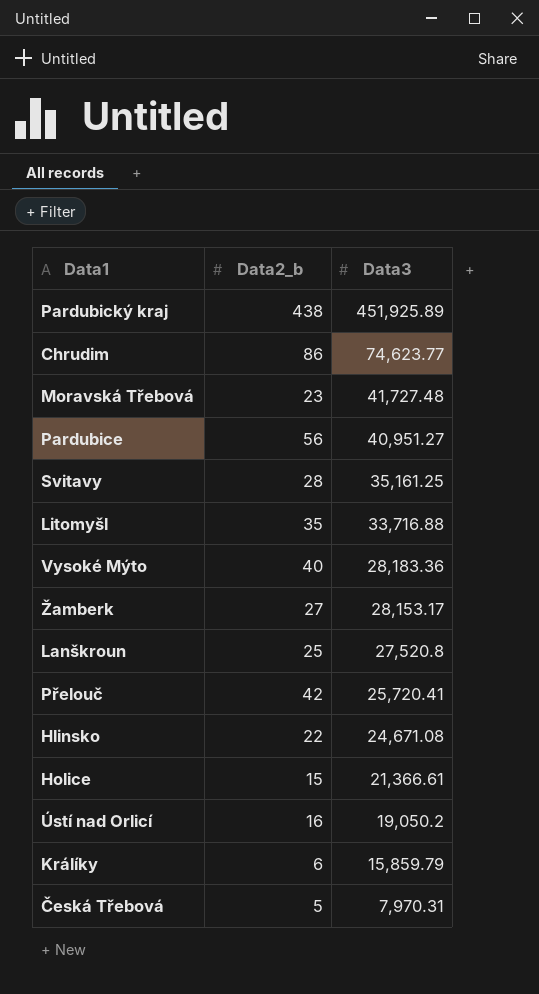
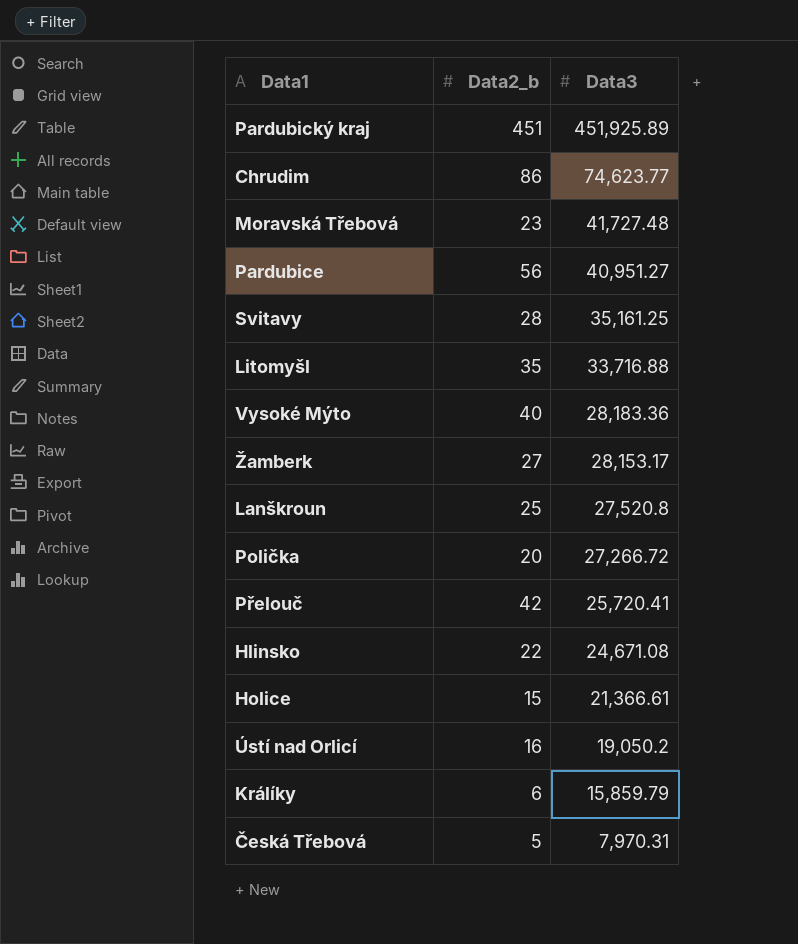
Pardubický kraj | Data2_b: 438 -> 451
row Polička: none -> 20 | 27,266.72

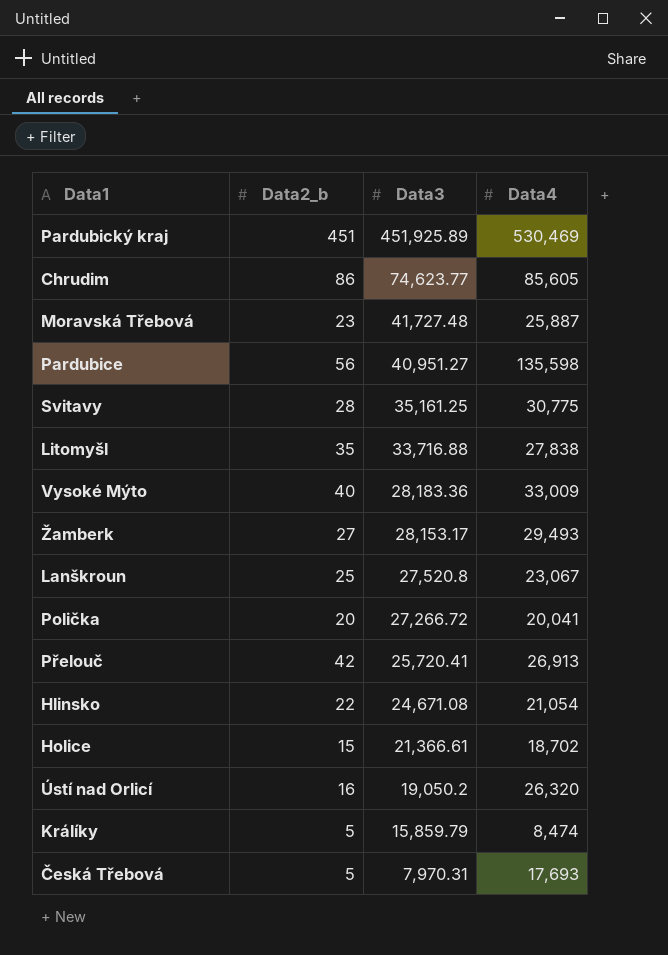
column Data4 | position: none -> 4
Králíky | Data2_b: 6 -> 5

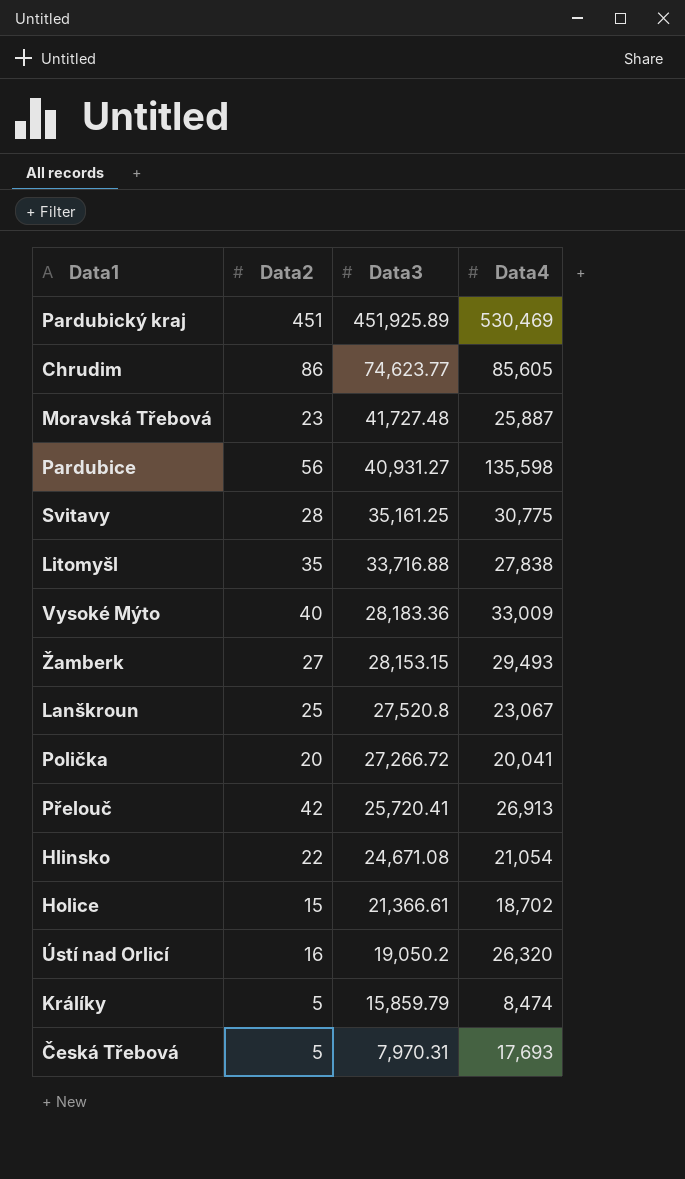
column name: Data2_b -> Data2
Pardubice | Data3: 40,951.27 -> 40,931.27
Žamberk | Data3: 28,153.17 -> 28,153.15

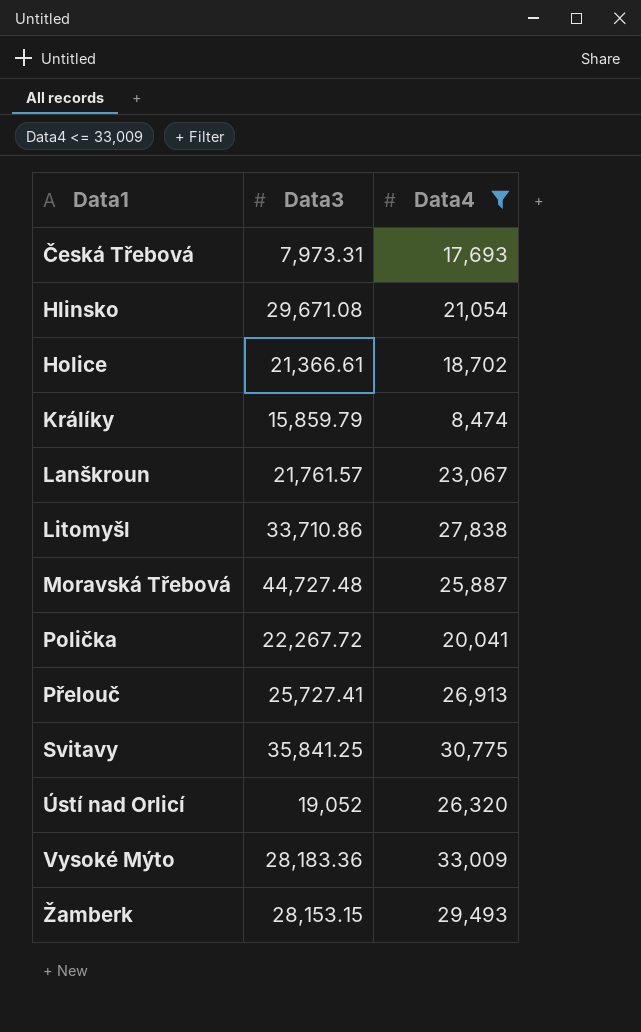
filter: none -> Data4 <= 33,009
row order: Data3 descending -> Data1 ascending
column Data2 | position: 2 -> none
Česká Třebová | Data3: 7,970.31 -> 7,973.31
Hlinsko | Data3: 24,671.08 -> 29,671.08
Lanškroun | Data3: 27,520.8 -> 21,761.57
Litomyšl | Data3: 33,716.88 -> 33,710.86
Moravská Třebová | Data3: 41,727.48 -> 44,727.48
Polička | Data3: 27,266.72 -> 22,267.72
Přelouč | Data3: 25,720.41 -> 25,727.41
Svitavy | Data3: 35,161.25 -> 35,841.25
Ústí nad Orlicí | Data3: 19,050.2 -> 19,052

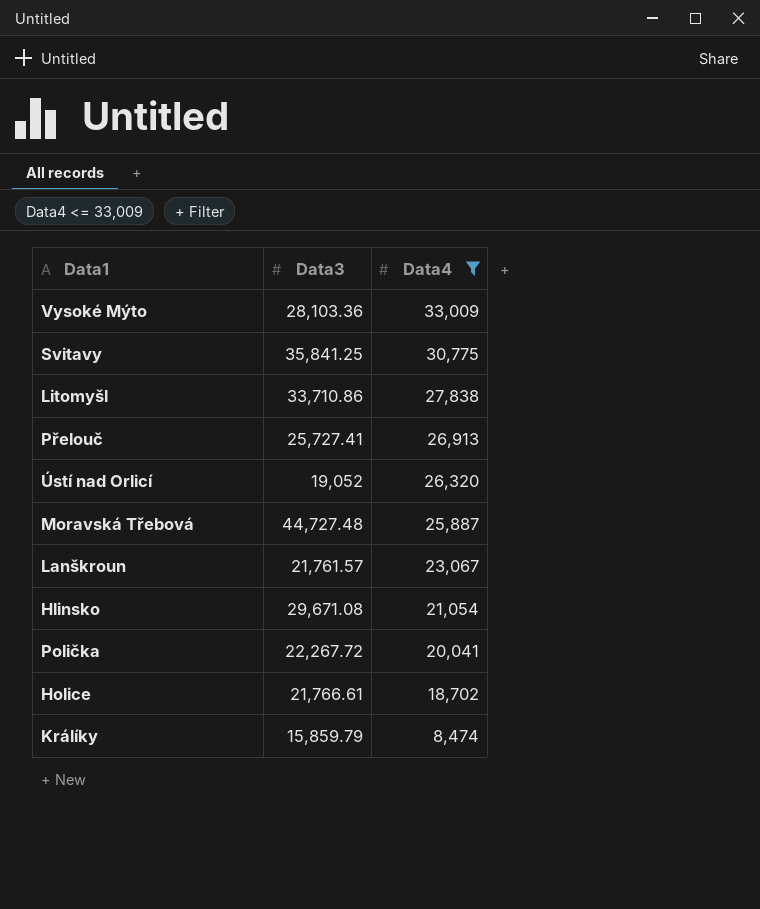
row order: Data1 ascending -> Data4 descending
row Česká Třebová: 7,973.31 | 17,693 -> none
row Žamberk: 28,153.15 | 29,493 -> none
Vysoké Mýto | Data3: 28,183.36 -> 28,103.36
Holice | Data3: 21,366.61 -> 21,766.61

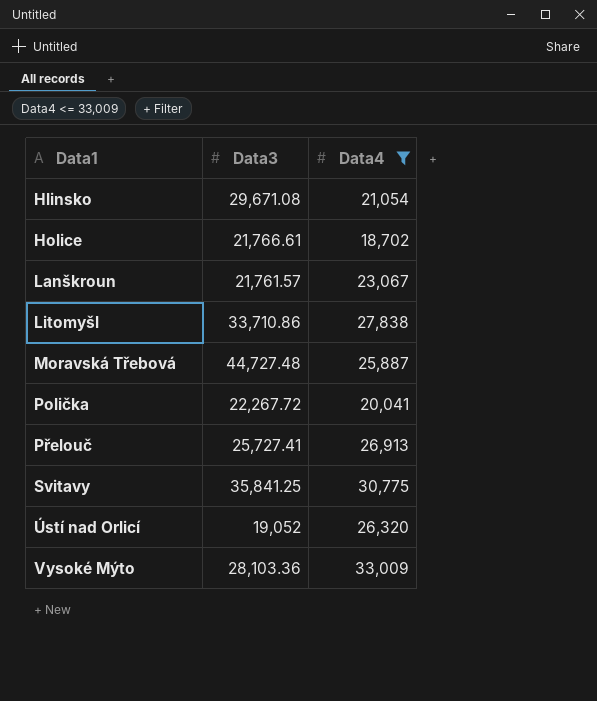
row order: Data4 descending -> Data1 ascending
row Králíky: 15,859.79 | 8,474 -> none

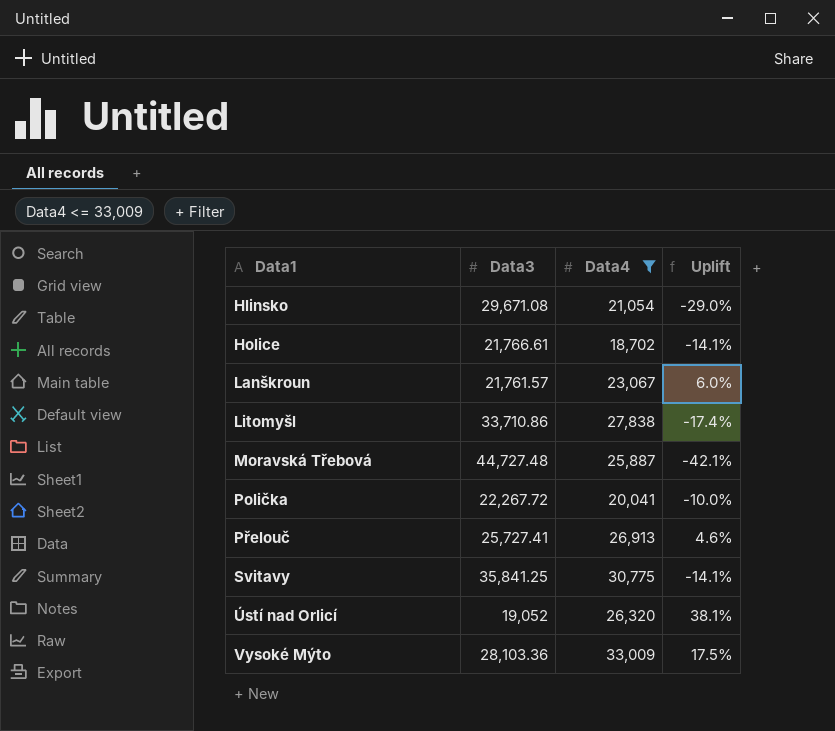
column Uplift | formula: none -> ([Data4] - [Data3]) / [Data3]

